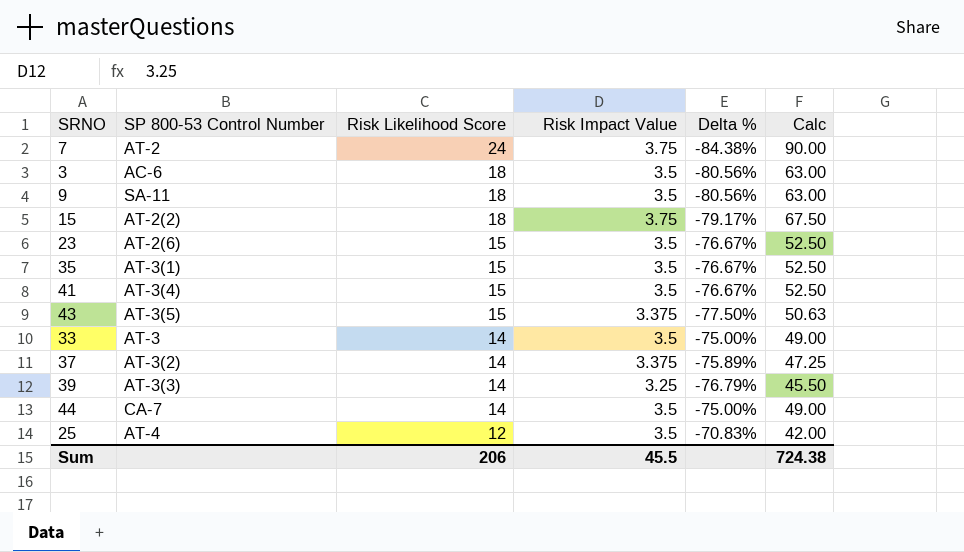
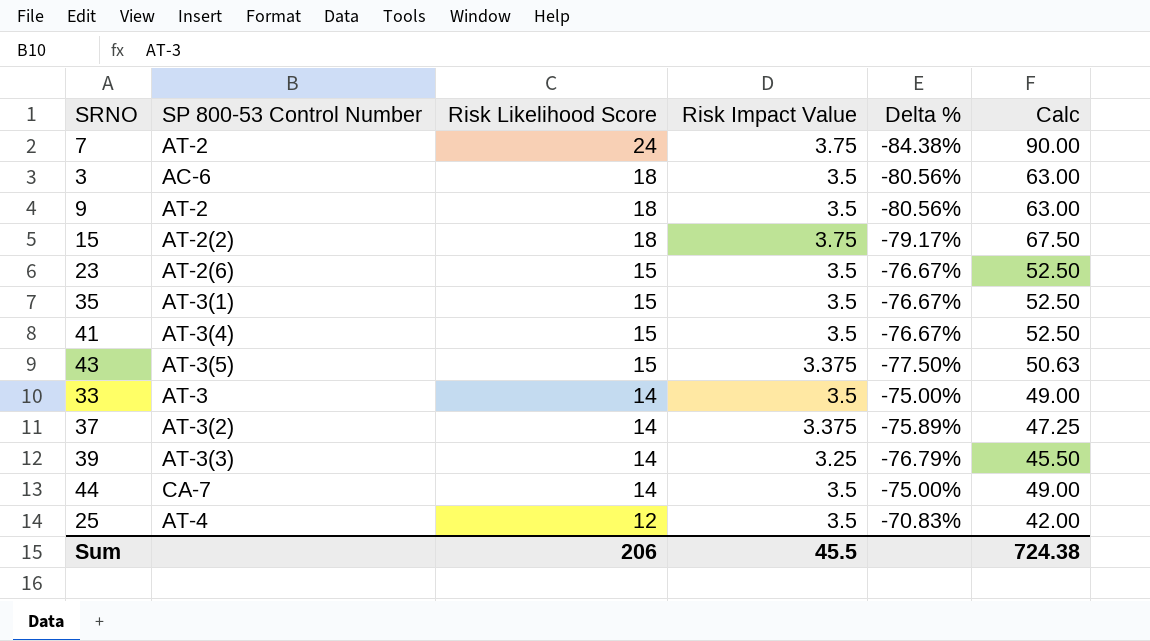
9 | SP 800-53 Control Number: SA-11 -> AT-2

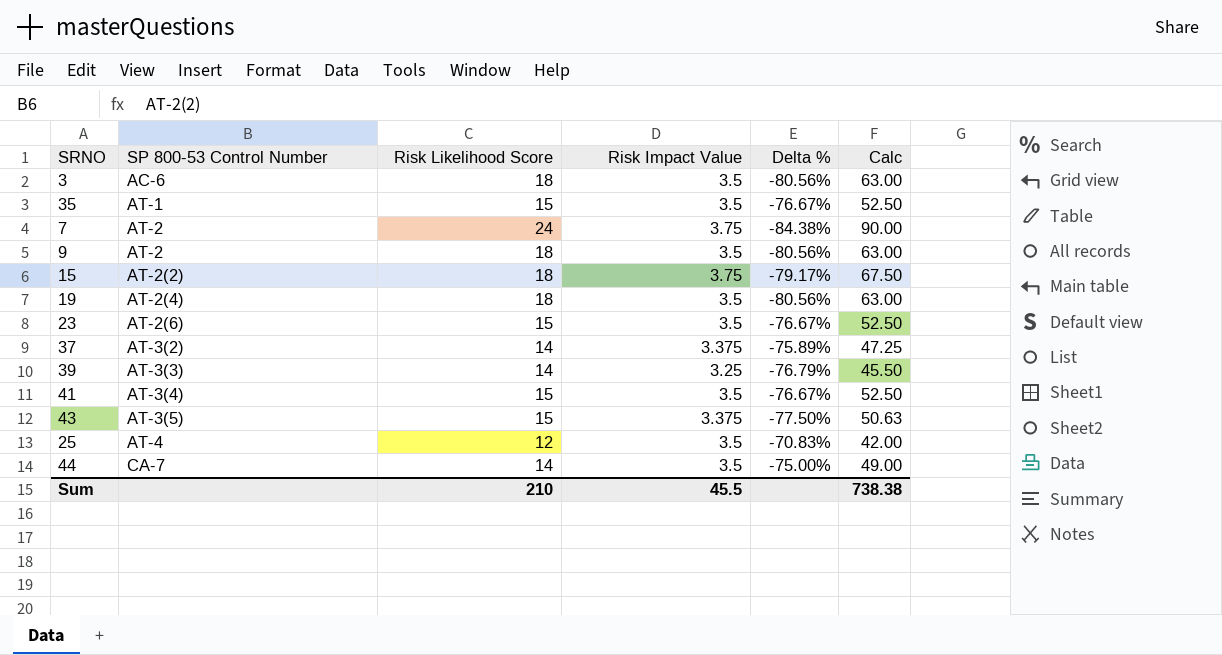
row order: Risk Likelihood Score descending -> SP 800-53 Control Number ascending
row 33: AT-3 | 14 | 3.5 | -75.00% | 49.00 -> none
35 | SP 800-53 Control Number: AT-3(1) -> AT-1
row 19: none -> AT-2(4) | 18 | 3.5 | -80.56% | 63.00
Sum | Risk Likelihood Score: 206 -> 210
Sum | Calc: 724.38 -> 738.38

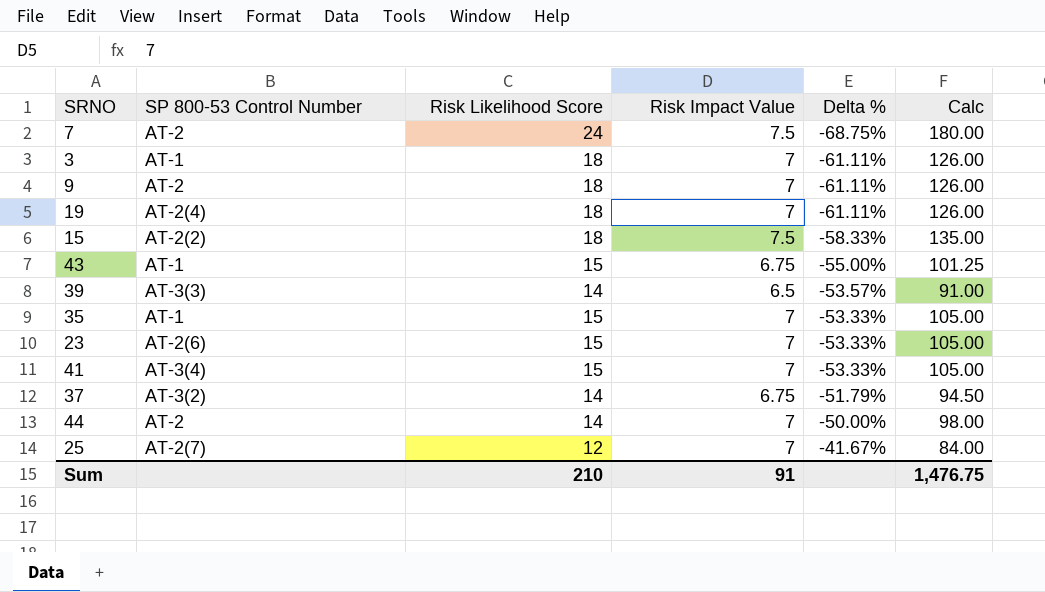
row order: SP 800-53 Control Number ascending -> Delta % ascending
7 | Risk Impact Value: 3.75 -> 7.5
7 | Delta %: -84.38% -> -68.75%
7 | Calc: 90.00 -> 180.00
3 | SP 800-53 Control Number: AC-6 -> AT-1
3 | Risk Impact Value: 3.5 -> 7
3 | Delta %: -80.56% -> -61.11%
3 | Calc: 63.00 -> 126.00
9 | Risk Impact Value: 3.5 -> 7
9 | Delta %: -80.56% -> -61.11%
9 | Calc: 63.00 -> 126.00
19 | Risk Impact Value: 3.5 -> 7
19 | Delta %: -80.56% -> -61.11%
19 | Calc: 63.00 -> 126.00
15 | Risk Impact Value: 3.75 -> 7.5
15 | Delta %: -79.17% -> -58.33%
15 | Calc: 67.50 -> 135.00
43 | SP 800-53 Control Number: AT-3(5) -> AT-1
43 | Risk Impact Value: 3.375 -> 6.75
43 | Delta %: -77.50% -> -55.00%
43 | Calc: 50.63 -> 101.25
39 | Risk Impact Value: 3.25 -> 6.5
39 | Delta %: -76.79% -> -53.57%
39 | Calc: 45.50 -> 91.00
35 | Risk Impact Value: 3.5 -> 7
35 | Delta %: -76.67% -> -53.33%
35 | Calc: 52.50 -> 105.00
23 | Risk Impact Value: 3.5 -> 7
23 | Delta %: -76.67% -> -53.33%
23 | Calc: 52.50 -> 105.00
41 | Risk Impact Value: 3.5 -> 7
41 | Delta %: -76.67% -> -53.33%
41 | Calc: 52.50 -> 105.00
37 | Risk Impact Value: 3.375 -> 6.75
37 | Delta %: -75.89% -> -51.79%
37 | Calc: 47.25 -> 94.50
44 | SP 800-53 Control Number: CA-7 -> AT-2
44 | Risk Impact Value: 3.5 -> 7
44 | Delta %: -75.00% -> -50.00%
44 | Calc: 49.00 -> 98.00
25 | SP 800-53 Control Number: AT-4 -> AT-2(7)
25 | Risk Impact Value: 3.5 -> 7
25 | Delta %: -70.83% -> -41.67%
25 | Calc: 42.00 -> 84.00
Sum | Risk Impact Value: 45.5 -> 91
Sum | Calc: 738.38 -> 1,476.75

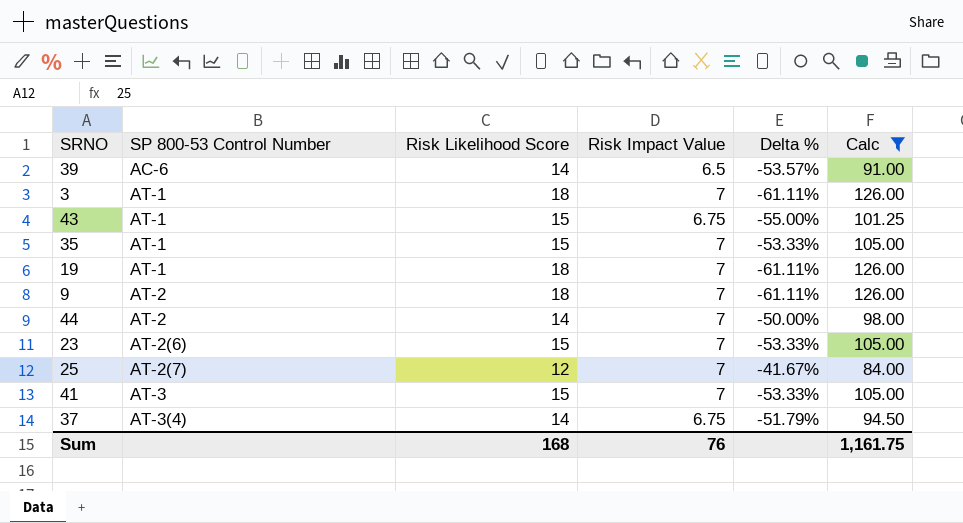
filter: none -> Calc <= 126.00
row order: Delta % ascending -> SP 800-53 Control Number ascending
39 | SP 800-53 Control Number: AT-3(3) -> AC-6
19 | SP 800-53 Control Number: AT-2(4) -> AT-1
41 | SP 800-53 Control Number: AT-3(4) -> AT-3
37 | SP 800-53 Control Number: AT-3(2) -> AT-3(4)
Sum | Risk Likelihood Score: 210 -> 168
Sum | Risk Impact Value: 91 -> 76
Sum | Calc: 1,476.75 -> 1,161.75

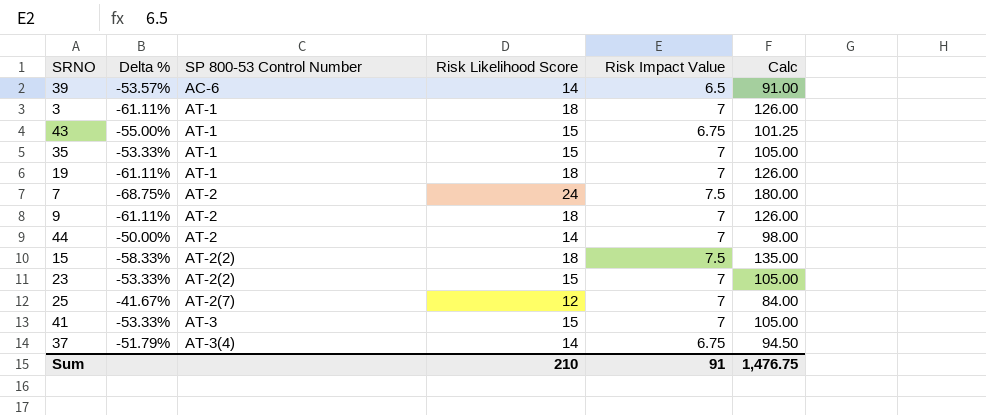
filter: Calc <= 126.00 -> none
column Delta % | position: 5 -> 2
23 | SP 800-53 Control Number: AT-2(6) -> AT-2(2)
Sum | Risk Likelihood Score: 168 -> 210
Sum | Risk Impact Value: 76 -> 91
Sum | Calc: 1,161.75 -> 1,476.75

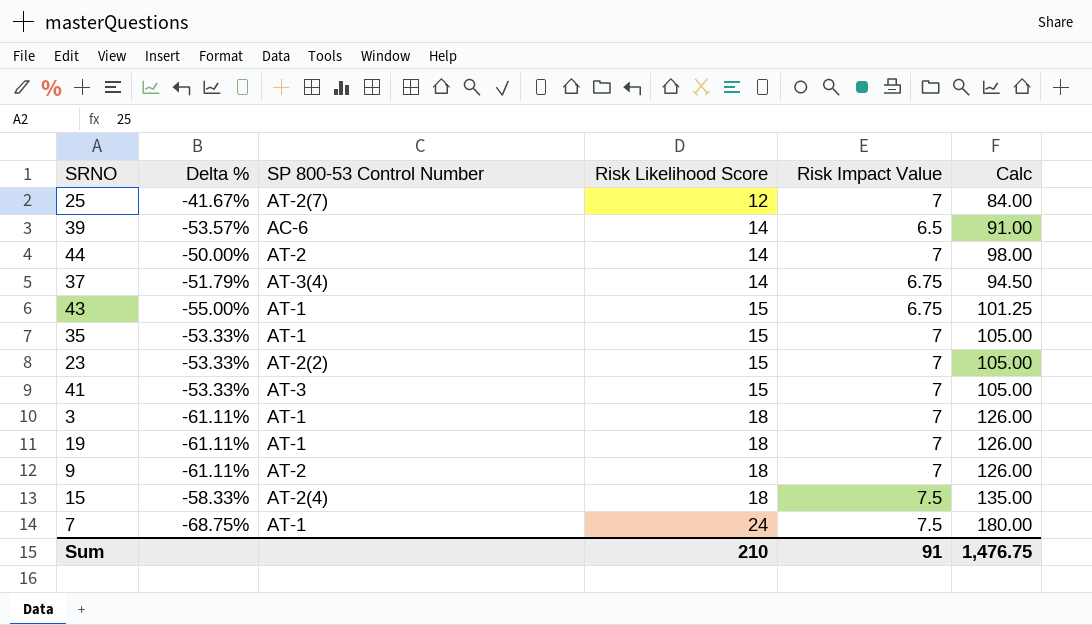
row order: SP 800-53 Control Number ascending -> Risk Likelihood Score ascending
15 | SP 800-53 Control Number: AT-2(2) -> AT-2(4)
7 | SP 800-53 Control Number: AT-2 -> AT-1

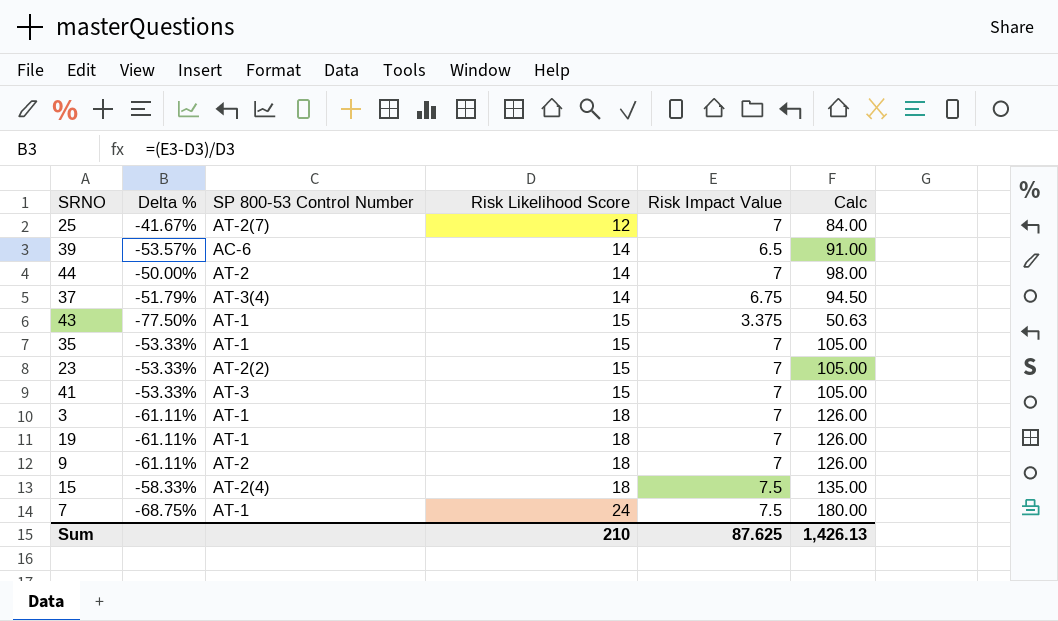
43 | Delta %: -55.00% -> -77.50%
43 | Risk Impact Value: 6.75 -> 3.375
43 | Calc: 101.25 -> 50.63
Sum | Risk Impact Value: 91 -> 87.625
Sum | Calc: 1,476.75 -> 1,426.13

